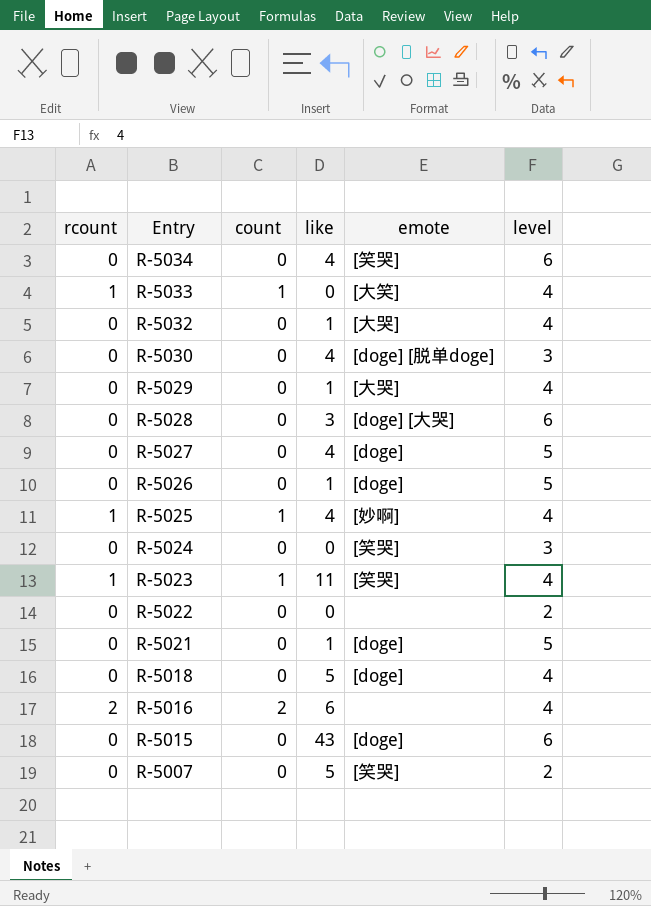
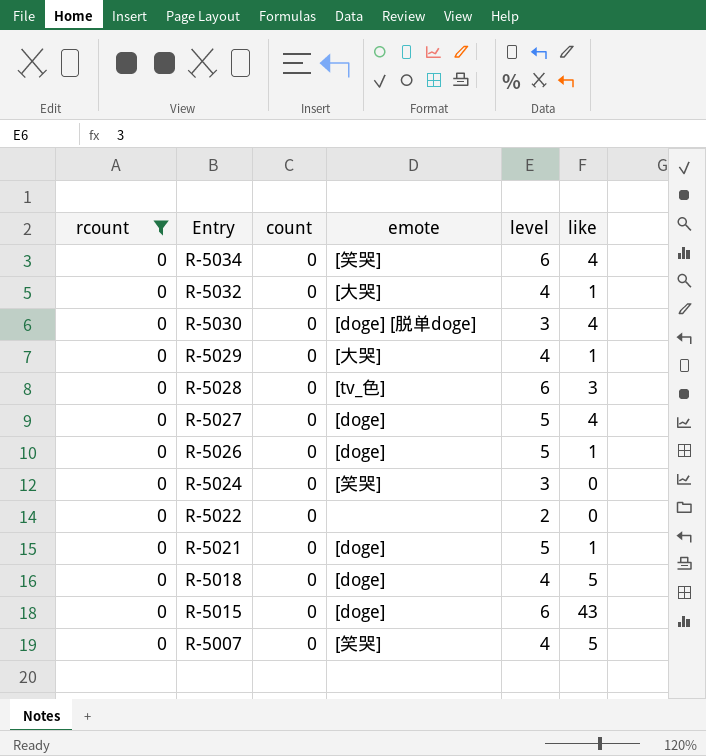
filter: none -> rcount = 0
column like | position: 4 -> 6
R-5028 | emote: [doge] [大哭] -> [tv_色]
R-5007 | level: 2 -> 4

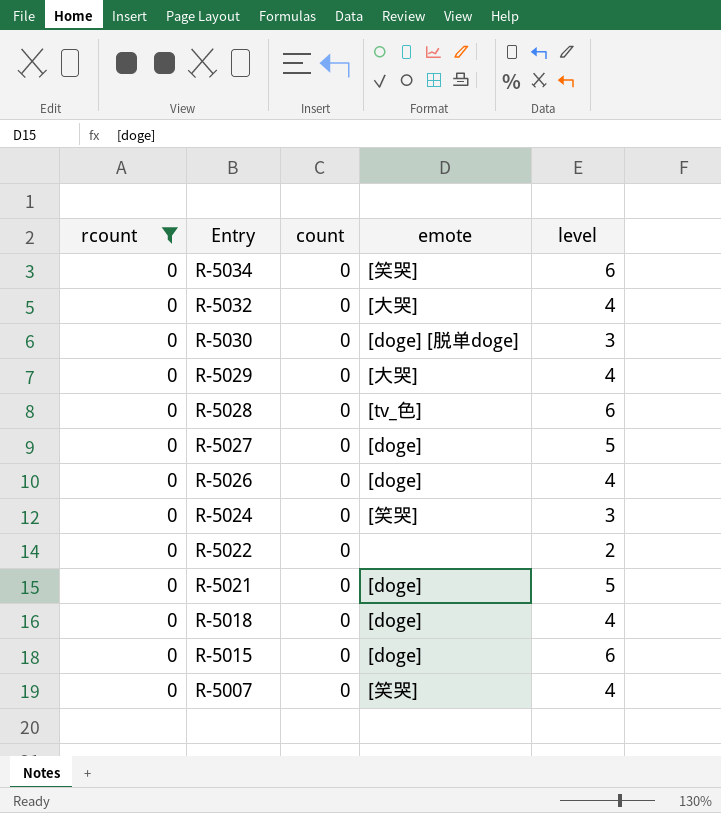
column like | position: 6 -> none
R-5026 | level: 5 -> 4

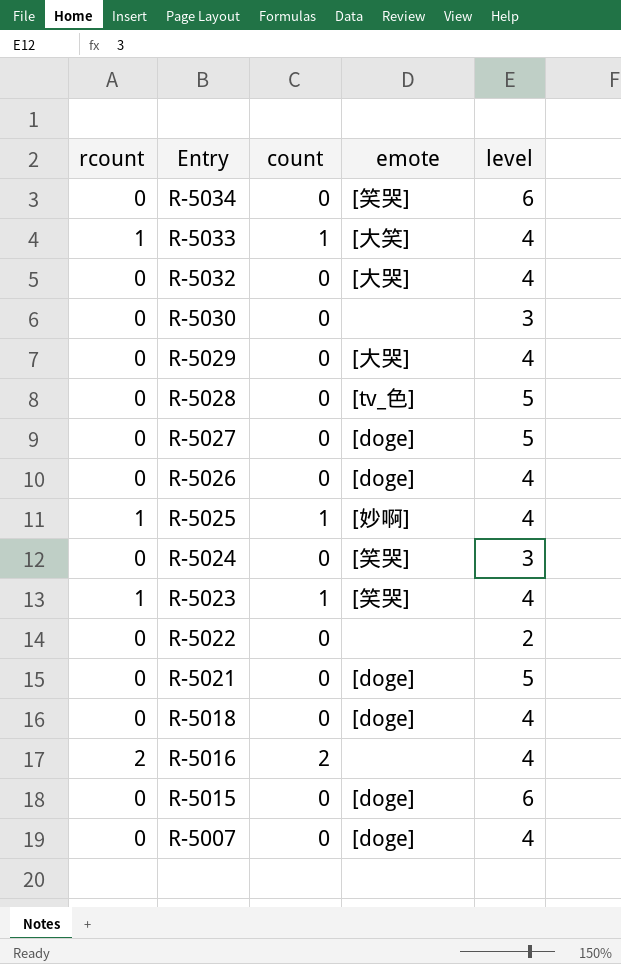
filter: rcount = 0 -> none
R-5030 | emote: [doge] [脱单doge] -> none
R-5028 | level: 6 -> 5
R-5007 | emote: [笑哭] -> [doge]

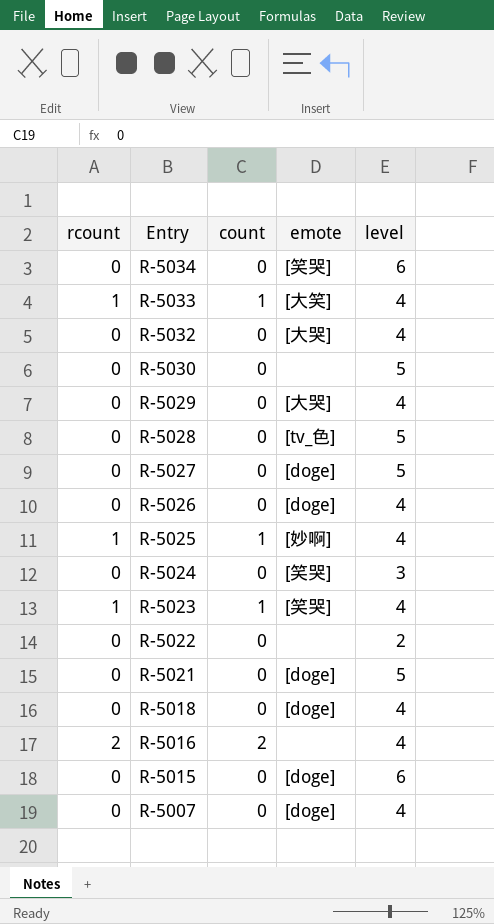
R-5030 | level: 3 -> 5

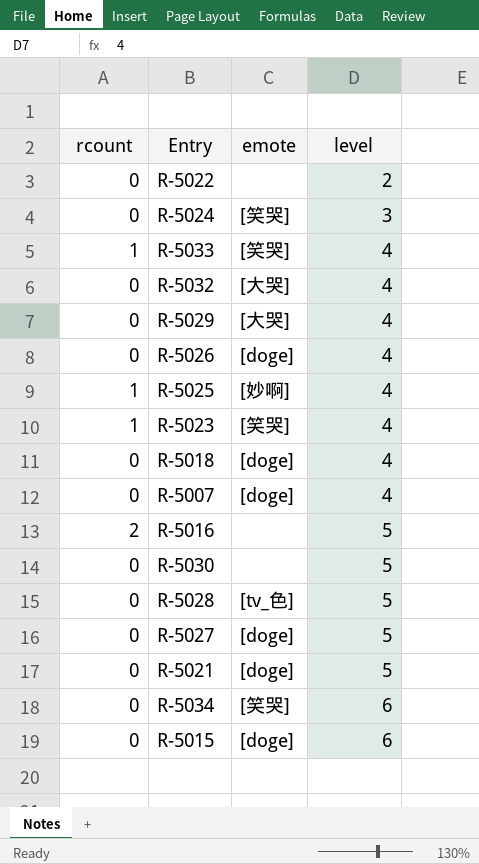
row order: Entry descending -> level ascending
column count | position: 3 -> none
R-5033 | emote: [大笑] -> [笑哭]
R-5016 | level: 4 -> 5

